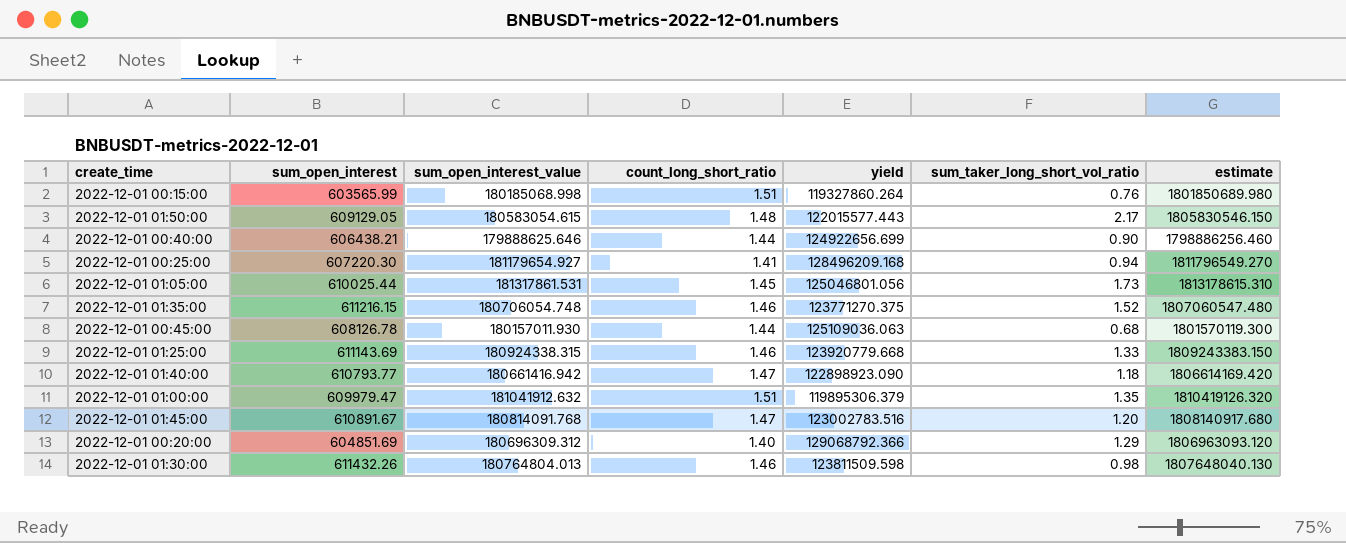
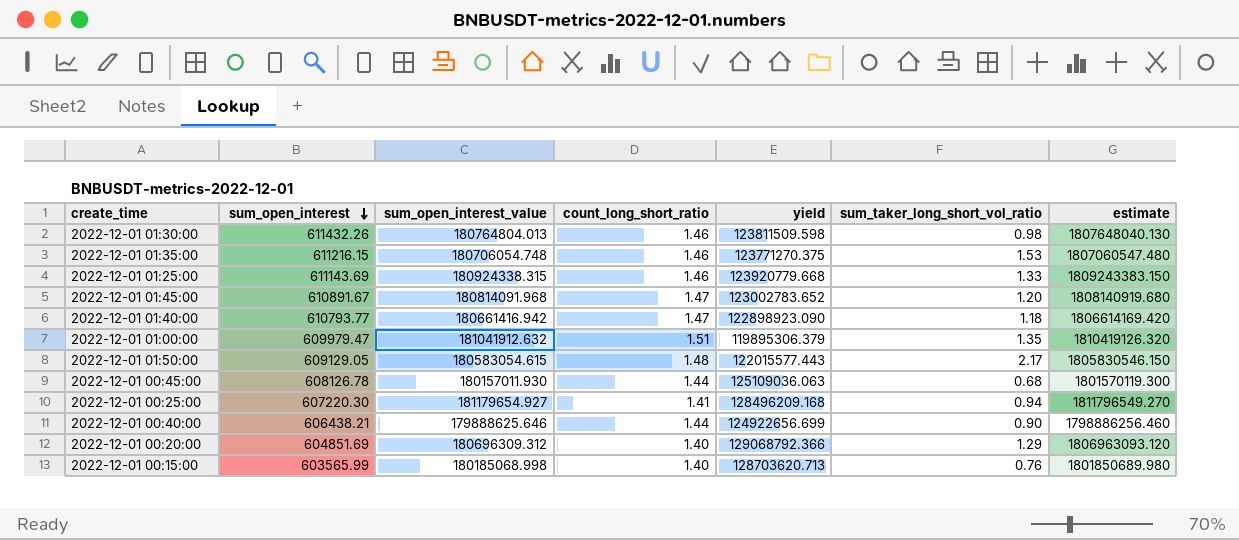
row order: none -> sum_open_interest descending
row 2022-12-01 01:05:00: 610025.44 | 181317861.531 | 1.45 | 125046801.056 | 1.73 | 1813178615.310 -> none
2022-12-01 01:35:00 | sum_taker_long_short_vol_ratio: 1.52 -> 1.53
2022-12-01 01:45:00 | sum_open_interest_value: 180814091.768 -> 180814091.968
2022-12-01 01:45:00 | yield: 123002783.516 -> 123002783.652
2022-12-01 01:45:00 | estimate: 1808140917.680 -> 1808140919.680
2022-12-01 00:15:00 | count_long_short_ratio: 1.51 -> 1.40
2022-12-01 00:15:00 | yield: 119327860.264 -> 128703620.713

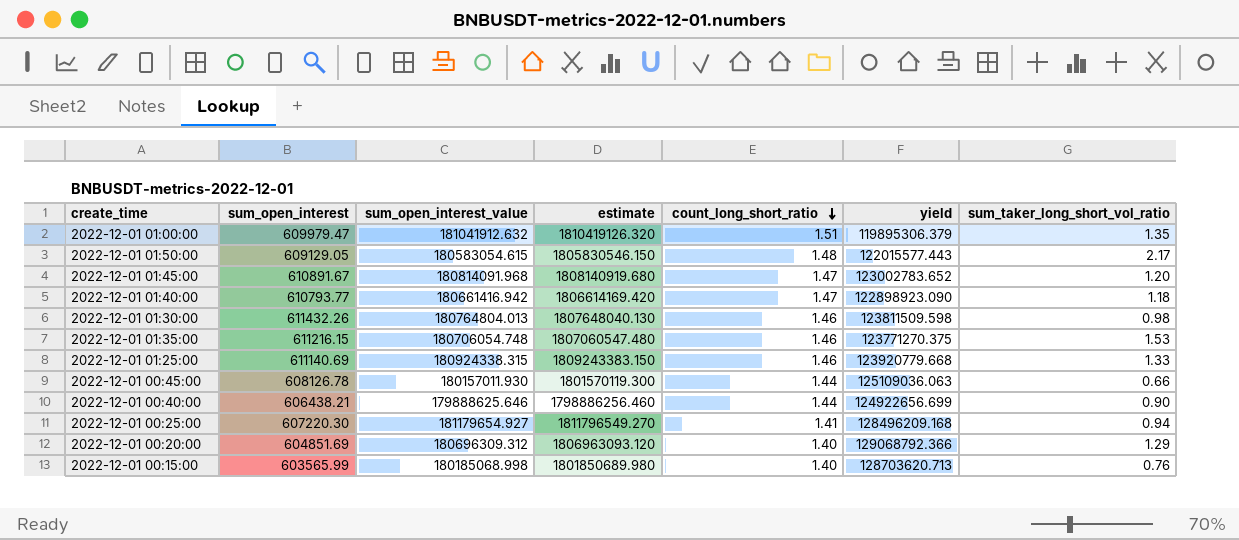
row order: sum_open_interest descending -> count_long_short_ratio descending
column estimate | position: 7 -> 4
2022-12-01 01:25:00 | sum_open_interest: 611143.69 -> 611140.69
2022-12-01 00:45:00 | sum_taker_long_short_vol_ratio: 0.68 -> 0.66

